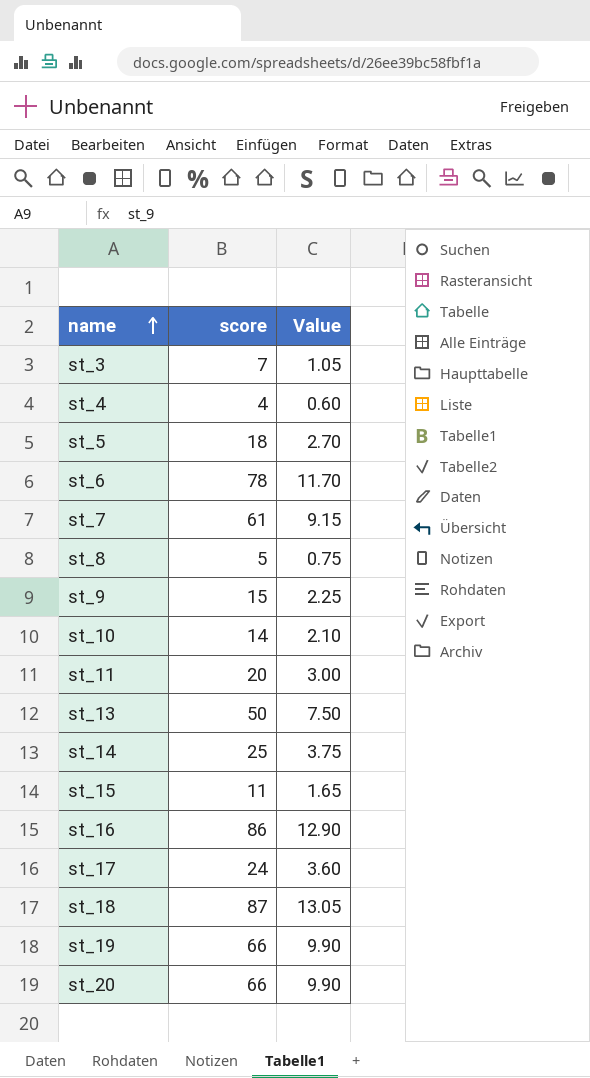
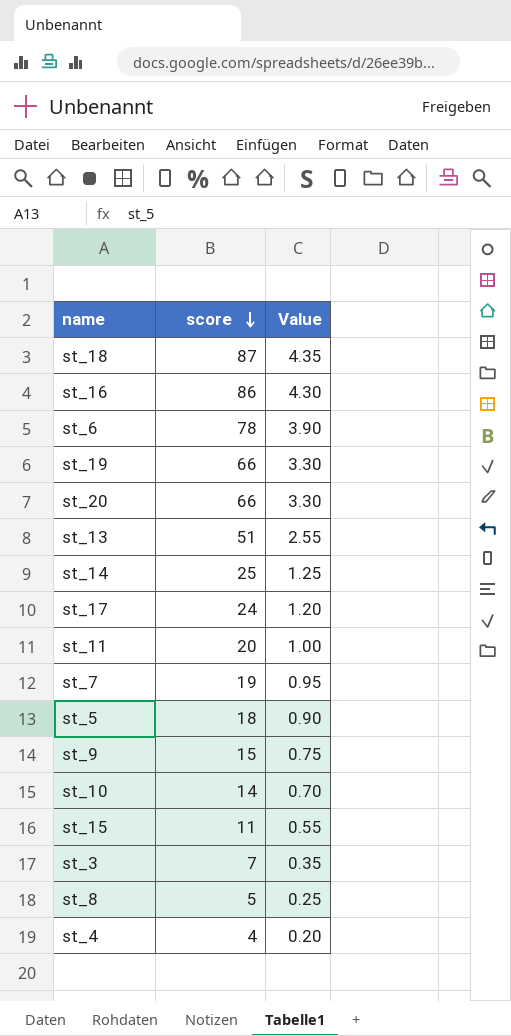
row order: name ascending -> score descending
column Value | formula: [score] * 0.15 -> [score] * 0.05
st_13 | score: 50 -> 51
st_7 | score: 61 -> 19

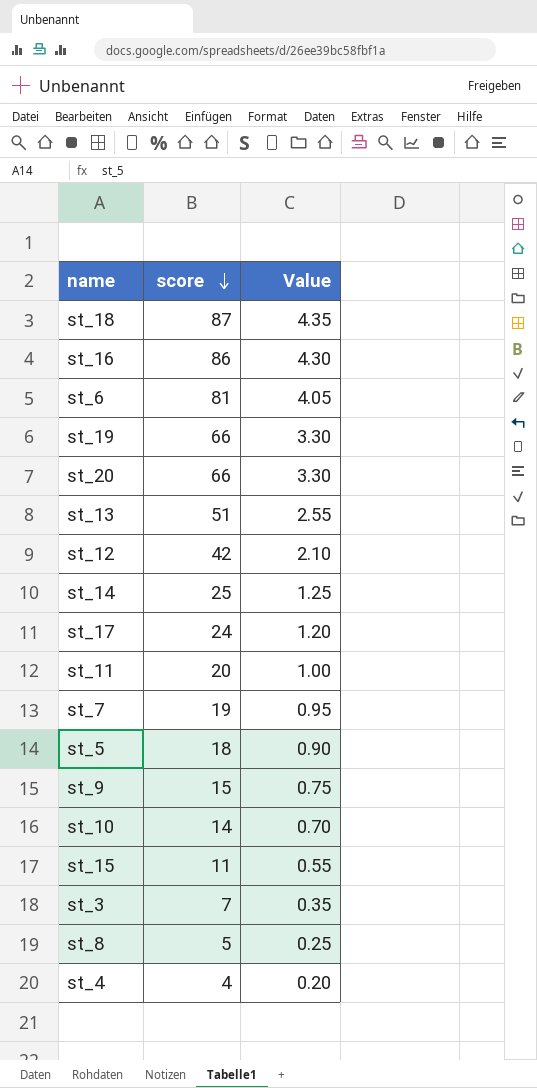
st_6 | score: 78 -> 81
st_6 | Value: 3.90 -> 4.05
row st_12: none -> 42 | 2.10

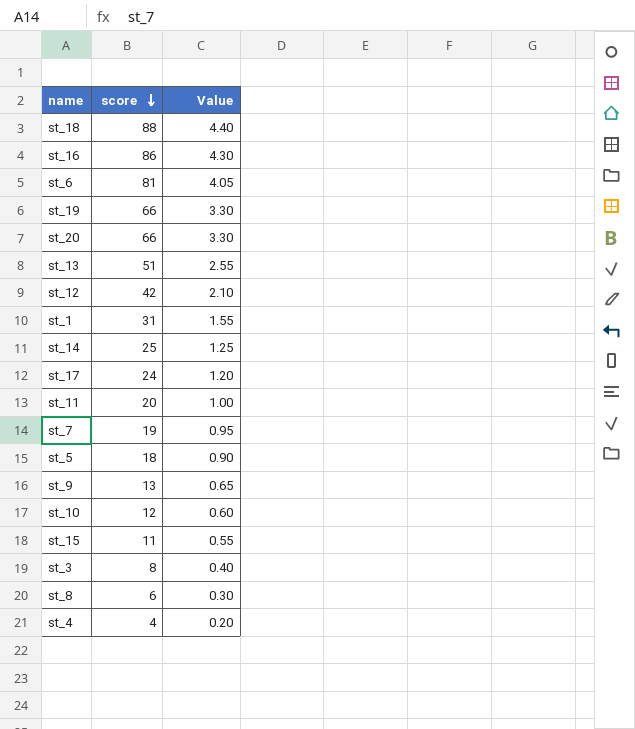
st_18 | score: 87 -> 88
st_18 | Value: 4.35 -> 4.40
row st_1: none -> 31 | 1.55
st_9 | score: 15 -> 13
st_9 | Value: 0.75 -> 0.65
st_10 | score: 14 -> 12
st_10 | Value: 0.70 -> 0.60
st_3 | score: 7 -> 8
st_3 | Value: 0.35 -> 0.40
st_8 | score: 5 -> 6
st_8 | Value: 0.25 -> 0.30

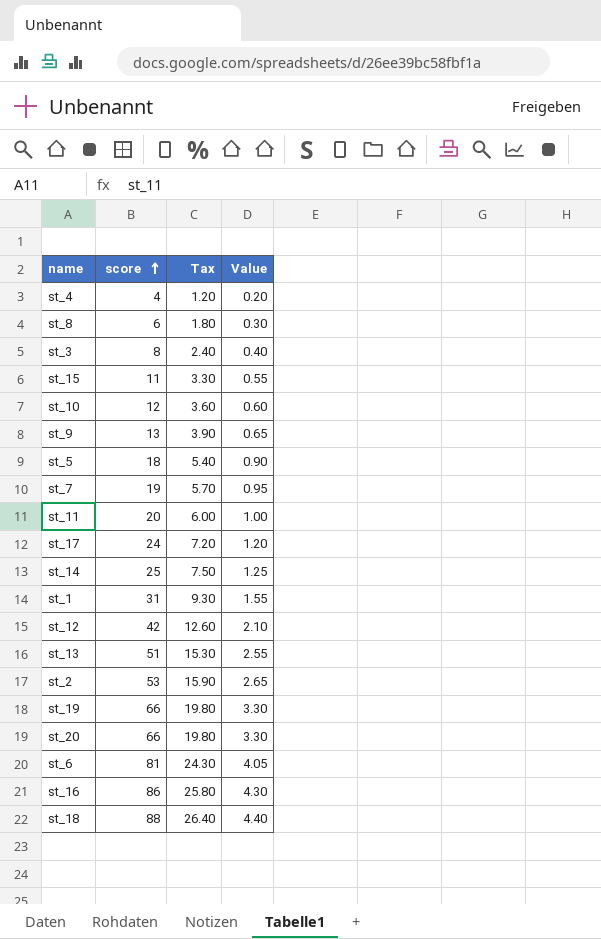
row order: score descending -> score ascending
column Tax | formula: none -> [score] * 0.3
row st_2: none -> 53 | 15.90 | 2.65

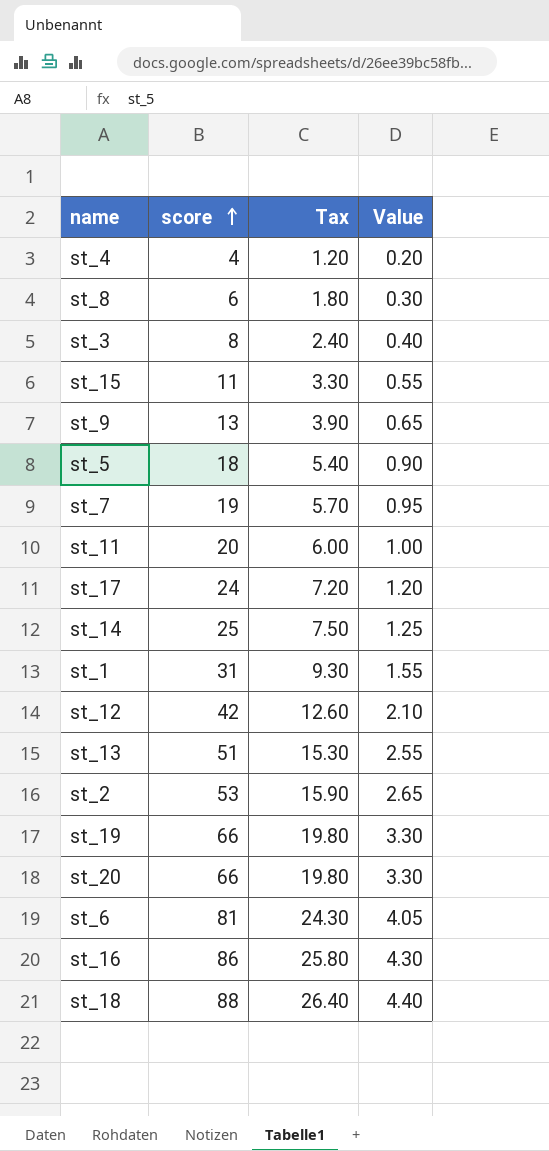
row st_10: 12 | 3.60 | 0.60 -> none

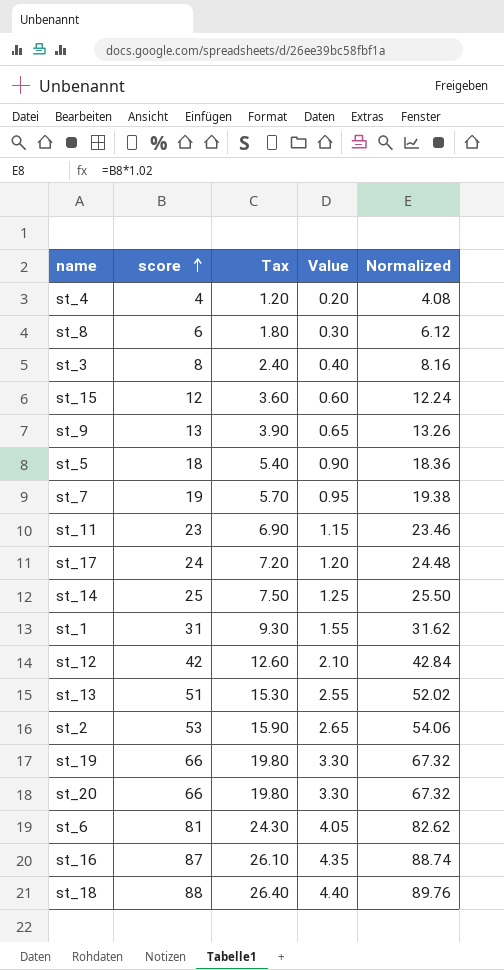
column Normalized | formula: none -> [score] * 1.02
st_15 | score: 11 -> 12
st_15 | Tax: 3.30 -> 3.60
st_15 | Value: 0.55 -> 0.60
st_11 | score: 20 -> 23
st_11 | Tax: 6.00 -> 6.90
st_11 | Value: 1.00 -> 1.15
st_16 | score: 86 -> 87
st_16 | Tax: 25.80 -> 26.10
st_16 | Value: 4.30 -> 4.35

